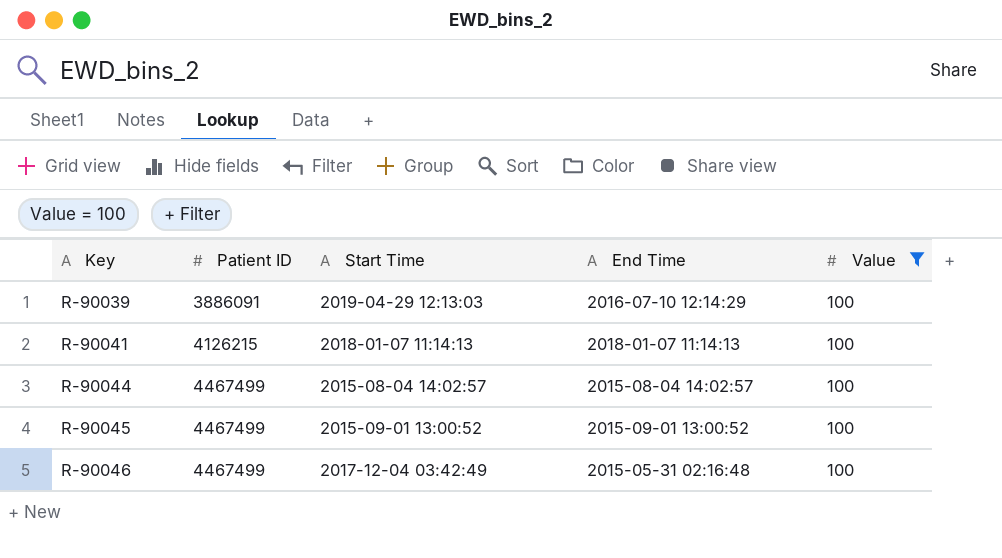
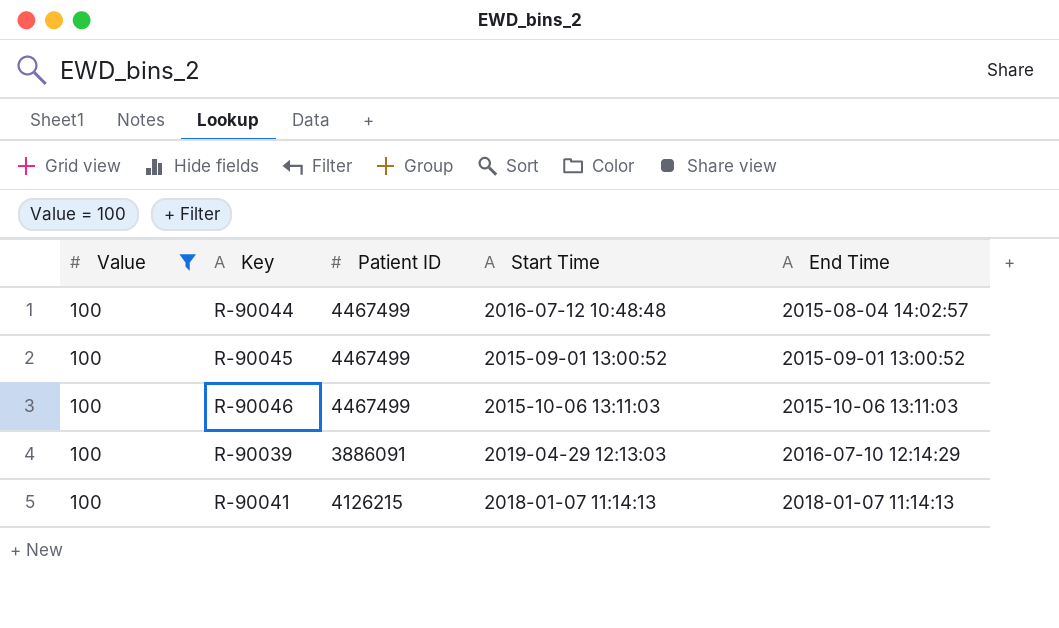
row order: Key ascending -> End Time ascending
column Value | position: 5 -> 1
R-90044 | Start Time: 2015-08-04 14:02:57 -> 2016-07-12 10:48:48
R-90046 | Start Time: 2017-12-04 03:42:49 -> 2015-10-06 13:11:03
R-90046 | End Time: 2015-05-31 02:16:48 -> 2015-10-06 13:11:03

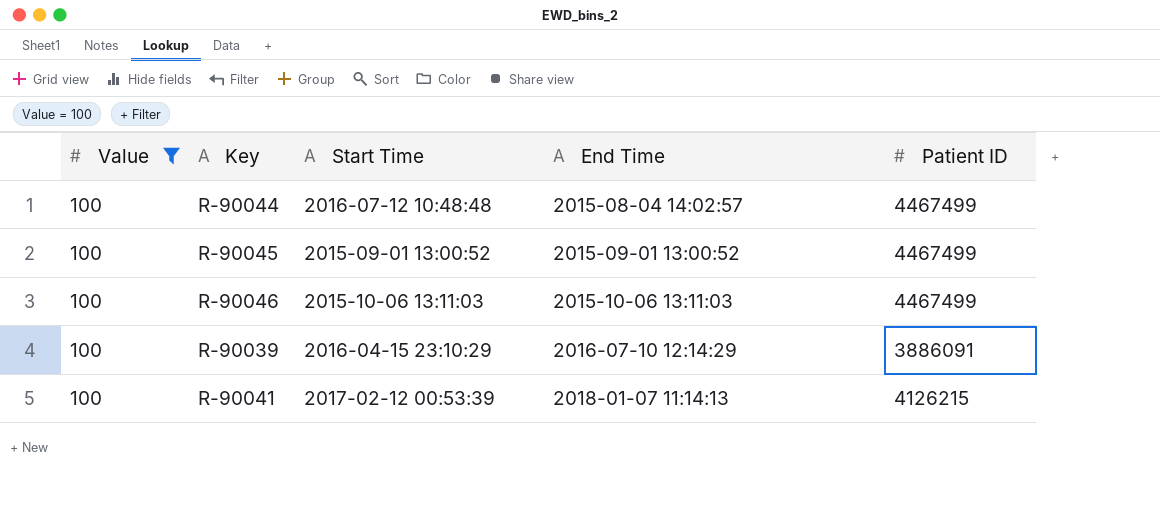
column Patient ID | position: 3 -> 5
R-90039 | Start Time: 2019-04-29 12:13:03 -> 2016-04-15 23:10:29
R-90041 | Start Time: 2018-01-07 11:14:13 -> 2017-02-12 00:53:39

